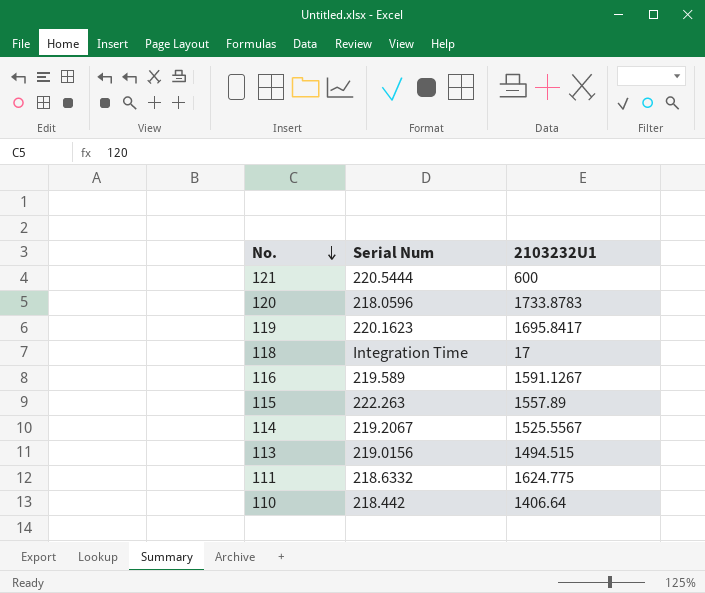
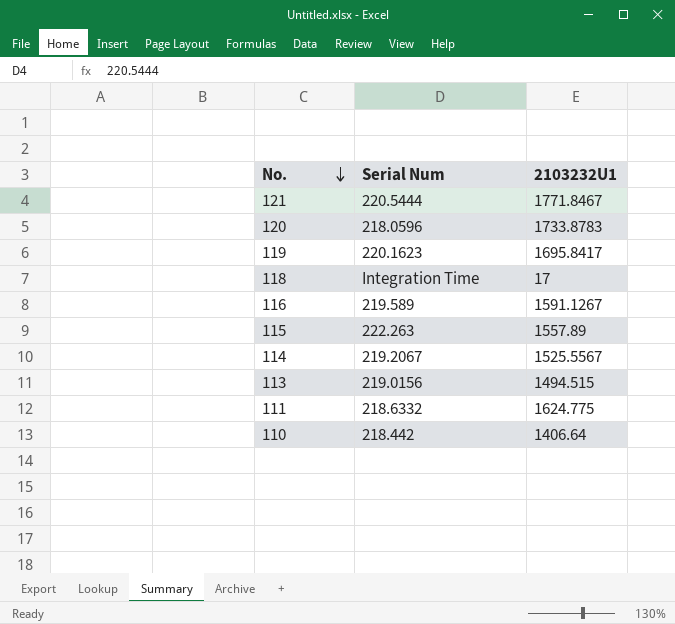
121 | 2103232U1: 600 -> 1771.8467

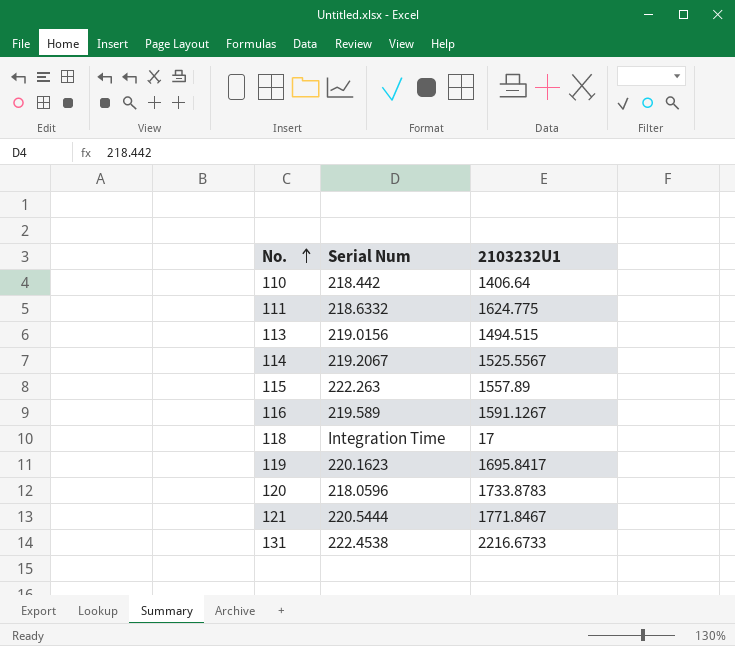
row order: No. descending -> No. ascending
row 131: none -> 222.4538 | 2216.6733

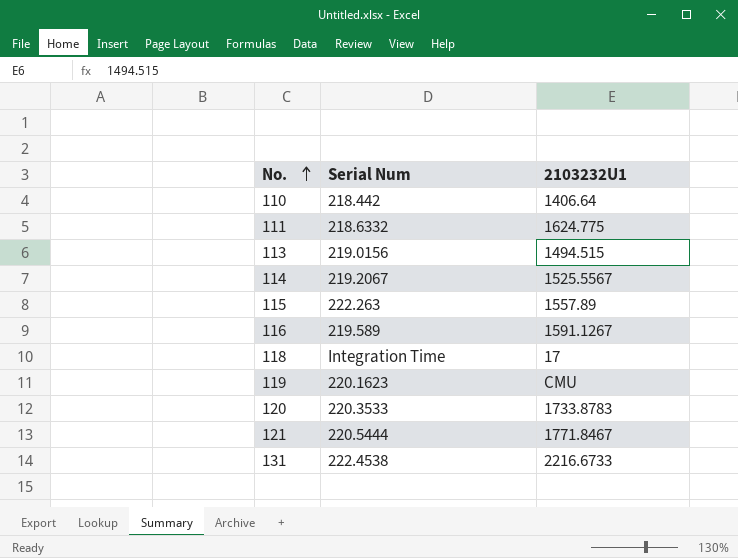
119 | 2103232U1: 1695.8417 -> CMU
120 | Serial Num: 218.0596 -> 220.3533

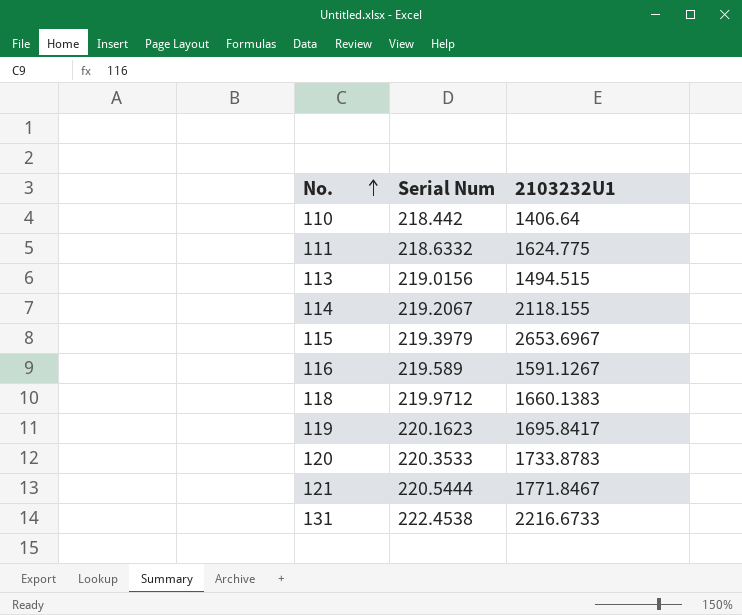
114 | 2103232U1: 1525.5567 -> 2118.155
115 | Serial Num: 222.263 -> 219.3979
115 | 2103232U1: 1557.89 -> 2653.6967
118 | Serial Num: Integration Time -> 219.9712
118 | 2103232U1: 17 -> 1660.1383
119 | 2103232U1: CMU -> 1695.8417

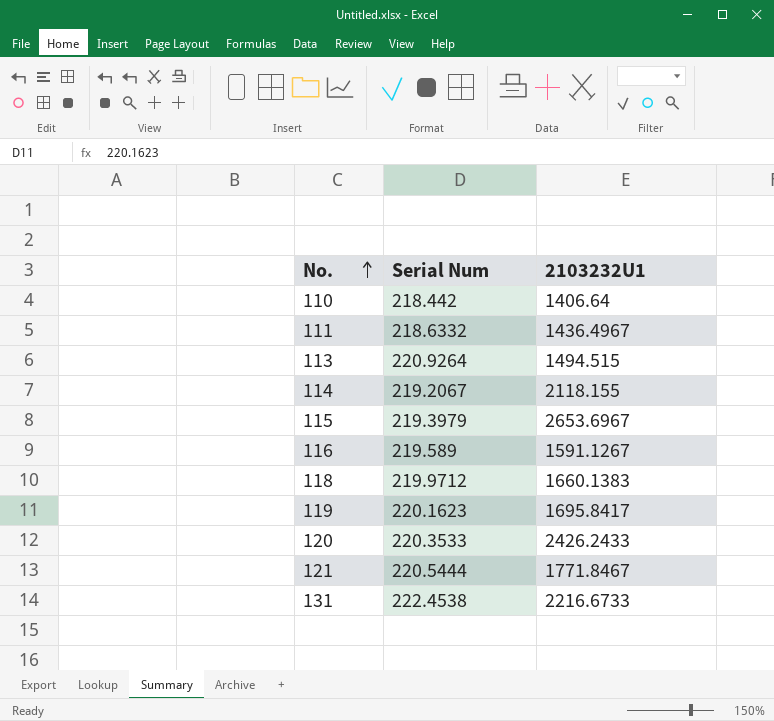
111 | 2103232U1: 1624.775 -> 1436.4967
113 | Serial Num: 219.0156 -> 220.9264
120 | 2103232U1: 1733.8783 -> 2426.2433

